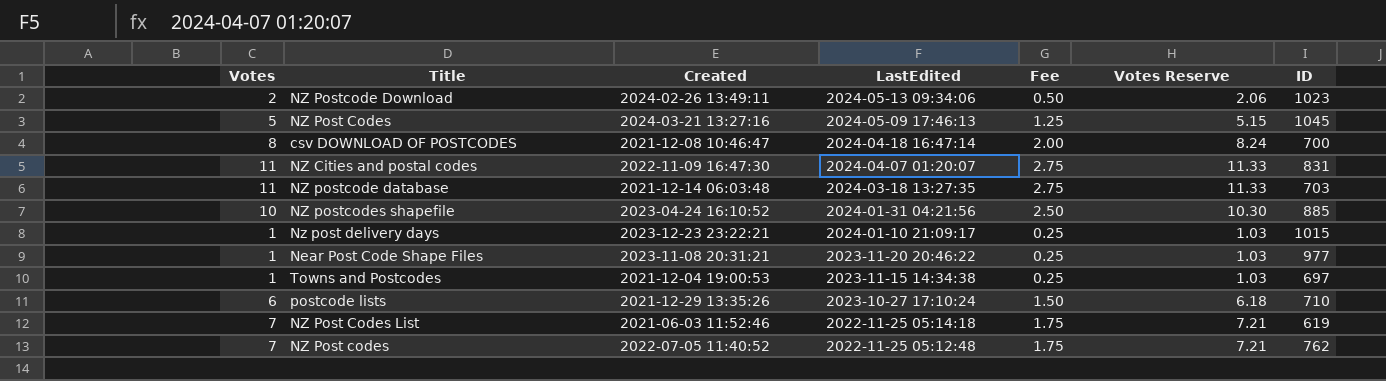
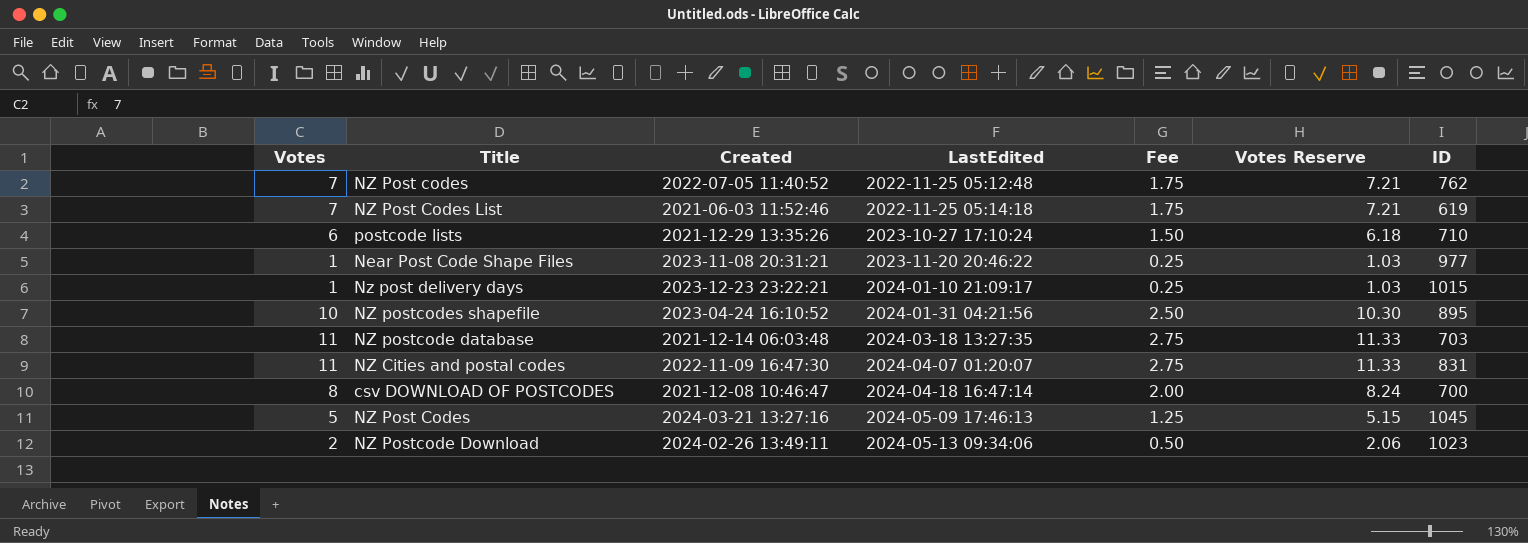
row order: LastEdited descending -> LastEdited ascending
row Towns and Postcodes: 1 | 2021-12-04 19:00:53 | 2023-11-15 14:34:38 | 0.25 | 1.03 | 697 -> none
NZ postcodes shapefile | ID: 885 -> 895

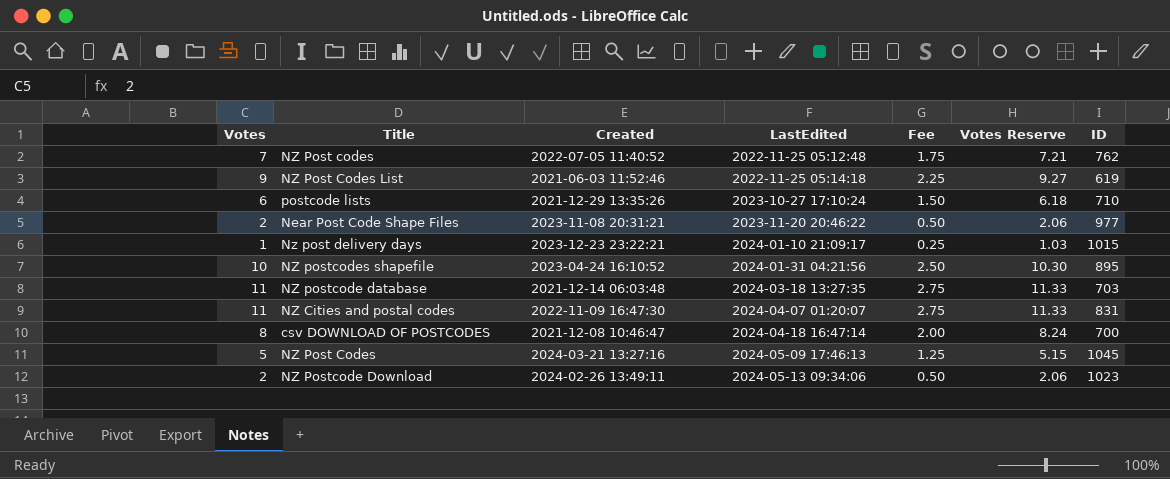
NZ Post Codes List | Votes: 7 -> 9
NZ Post Codes List | Fee: 1.75 -> 2.25
NZ Post Codes List | Votes Reserve: 7.21 -> 9.27
Near Post Code Shape Files | Votes: 1 -> 2
Near Post Code Shape Files | Fee: 0.25 -> 0.50
Near Post Code Shape Files | Votes Reserve: 1.03 -> 2.06

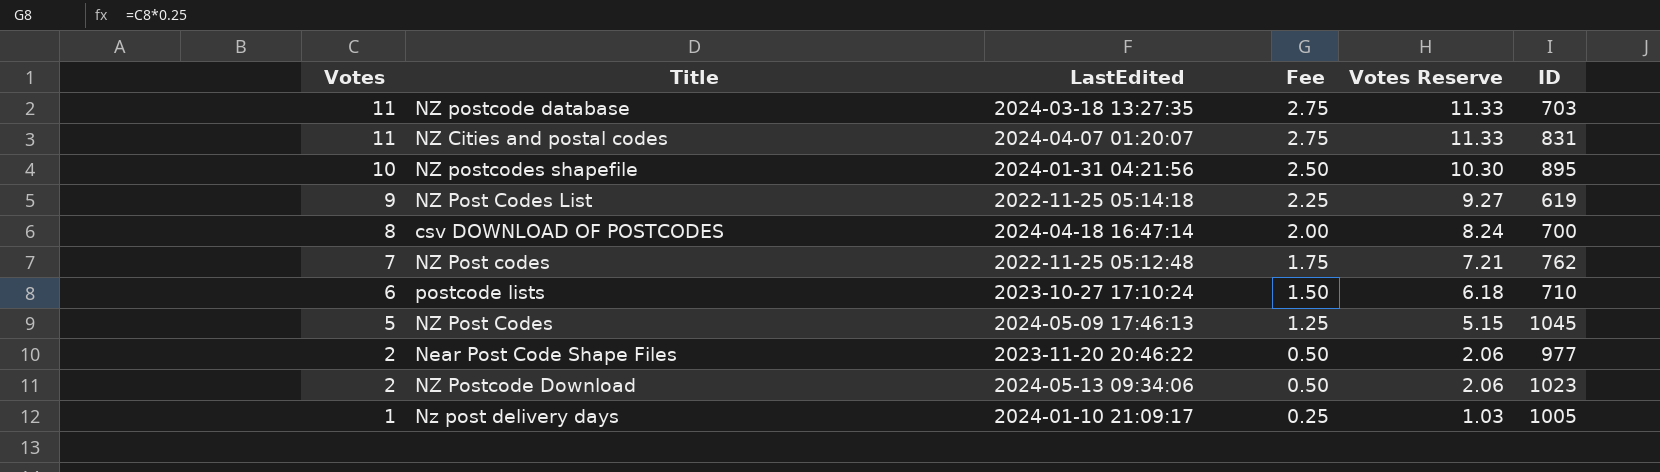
row order: LastEdited ascending -> Votes descending
column Created | position: 3 -> none
Nz post delivery days | ID: 1015 -> 1005

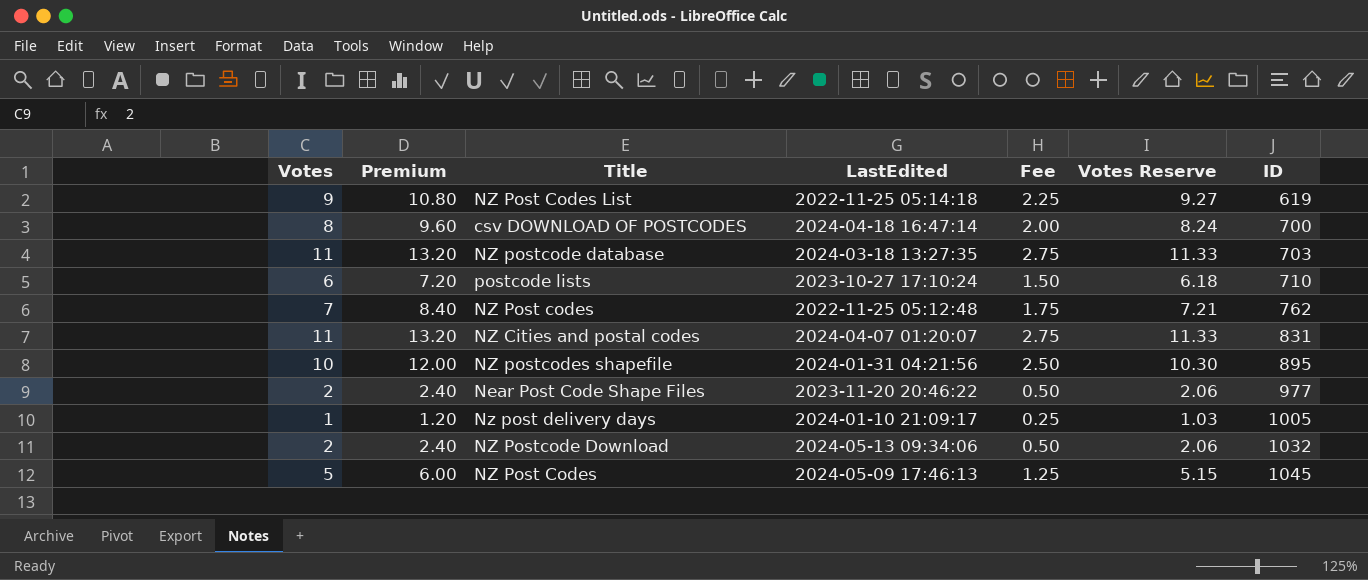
row order: Votes descending -> ID ascending
column Premium | formula: none -> [Votes] * 1.2
NZ Postcode Download | ID: 1023 -> 1032

